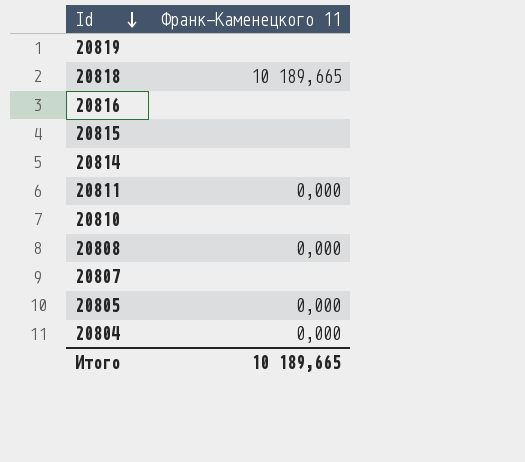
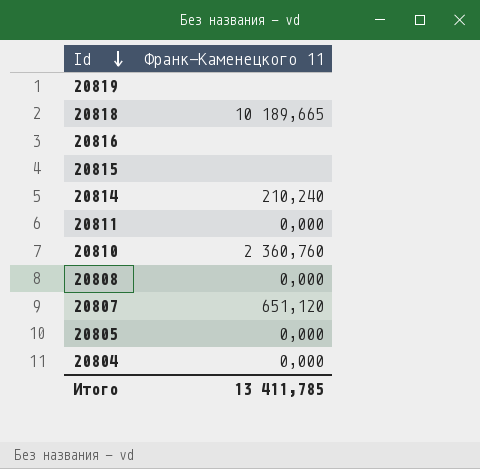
20814 | Франк-Каменецкого 11: none -> 210,240
20810 | Франк-Каменецкого 11: none -> 2 360,760
20807 | Франк-Каменецкого 11: none -> 651,120
Итого | Франк-Каменецкого 11: 10 189,665 -> 13 411,785

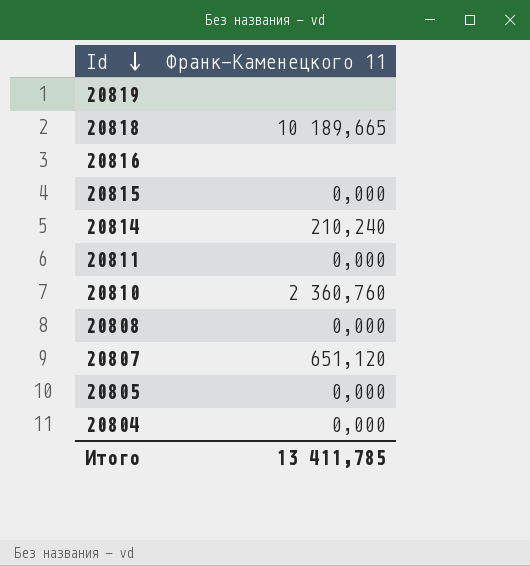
20815 | Франк-Каменецкого 11: none -> 0,000

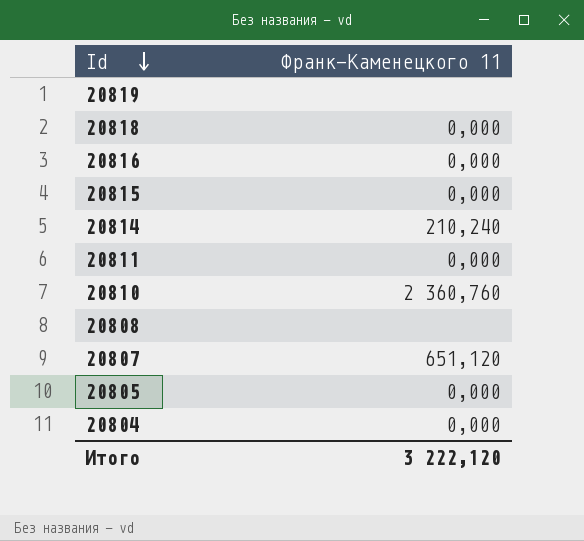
20818 | Франк-Каменецкого 11: 10 189,665 -> 0,000
20816 | Франк-Каменецкого 11: none -> 0,000
20808 | Франк-Каменецкого 11: 0,000 -> none
Итого | Франк-Каменецкого 11: 13 411,785 -> 3 222,120

